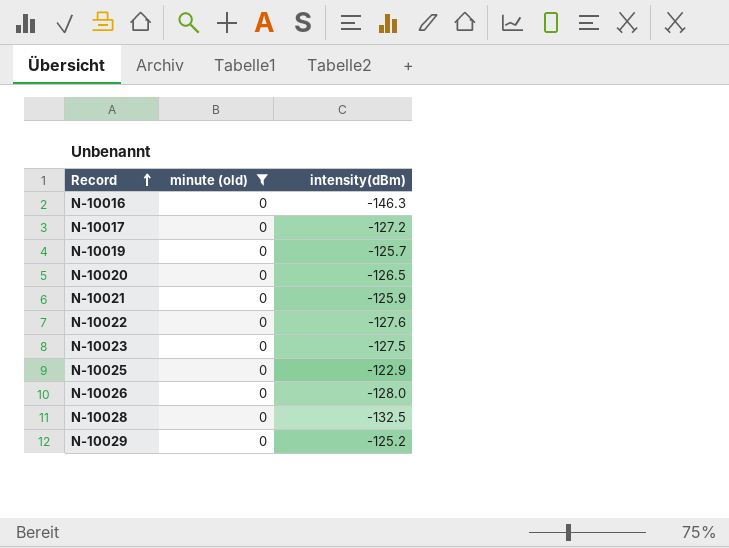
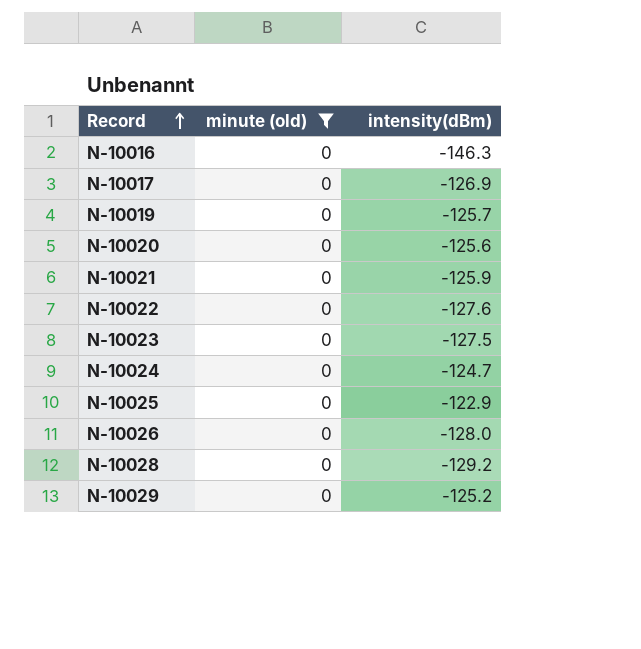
N-10017 | intensity(dBm): -127.2 -> -126.9
N-10020 | intensity(dBm): -126.5 -> -125.6
row N-10024: none -> 0 | -124.7
N-10028 | intensity(dBm): -132.5 -> -129.2

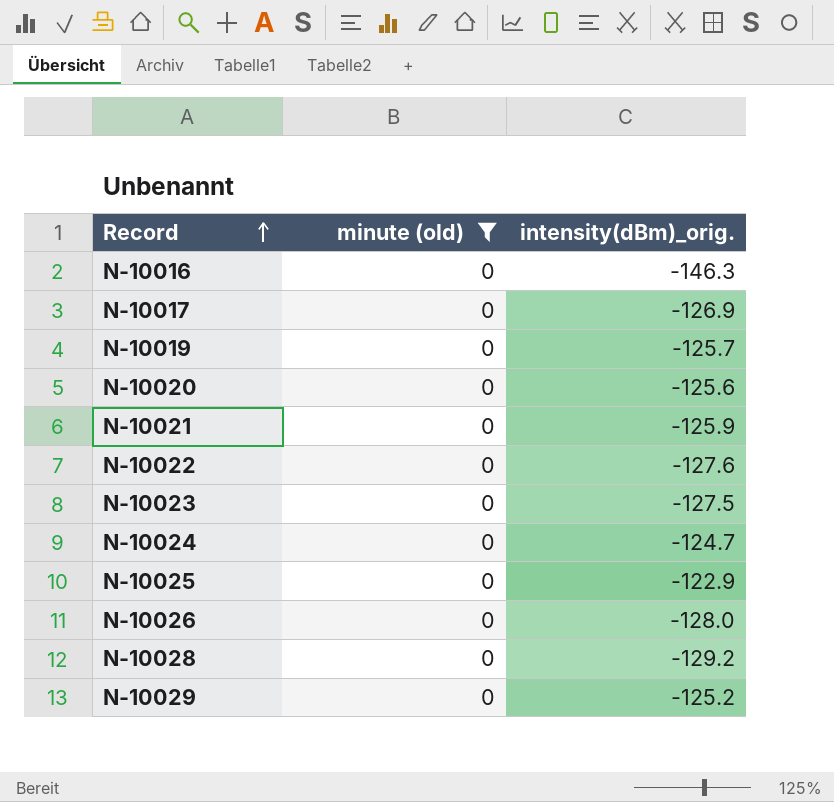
column name: intensity(dBm) -> intensity(dBm)_orig.

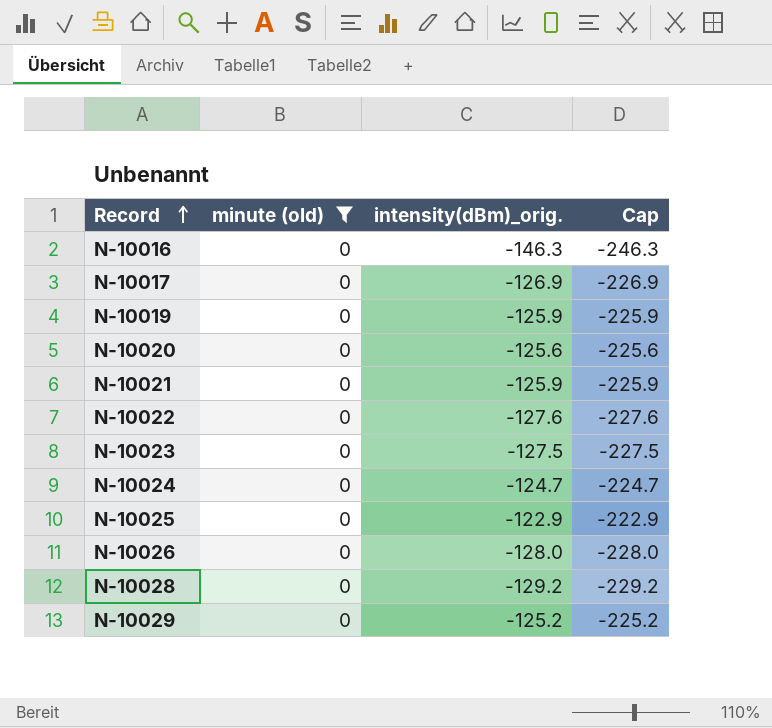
column Cap | formula: none -> [intensity(dBm)_orig.] - 100
N-10019 | intensity(dBm)_orig.: -125.7 -> -125.9

